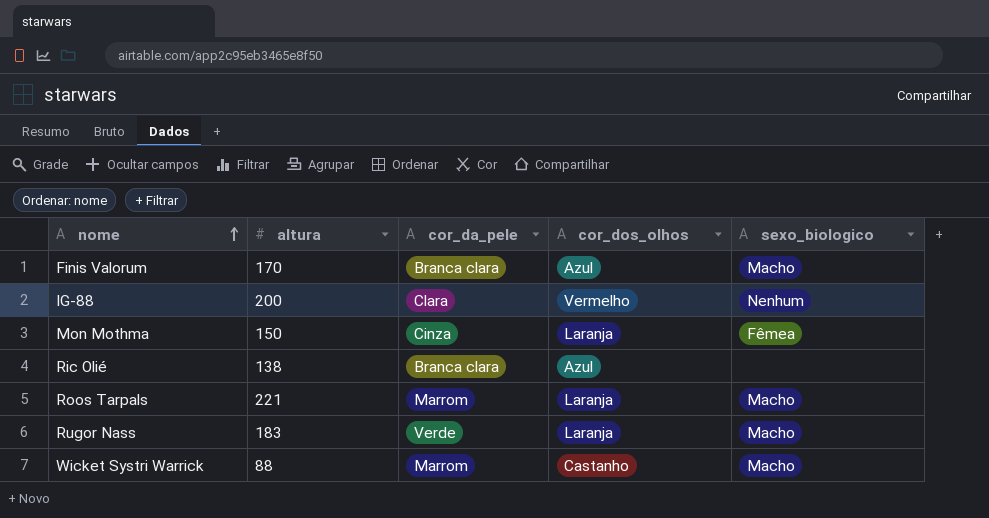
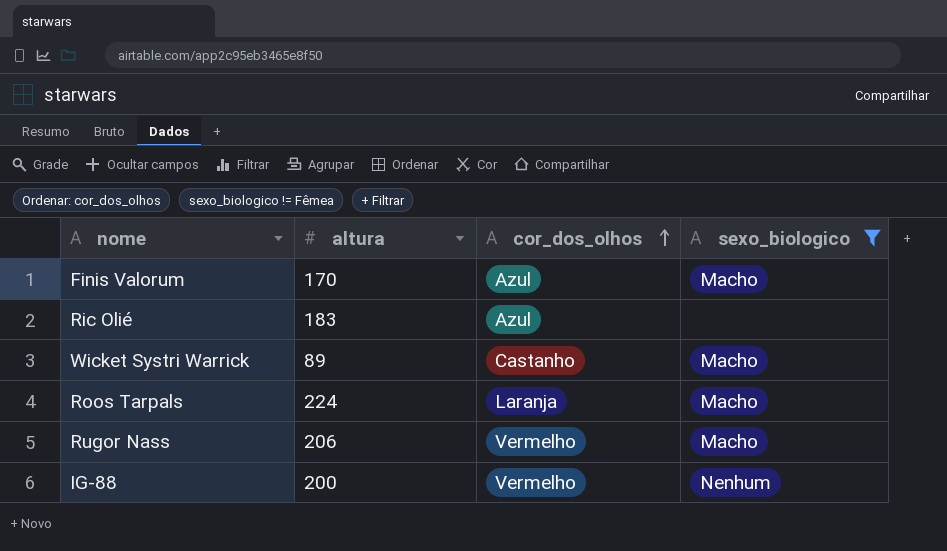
filter: none -> sexo_biologico != Fêmea
row order: nome ascending -> cor_dos_olhos ascending
column cor_da_pele | position: 3 -> none
Ric Olié | altura: 138 -> 183
Wicket Systri Warrick | altura: 88 -> 89
Roos Tarpals | altura: 221 -> 224
Rugor Nass | altura: 183 -> 206
Rugor Nass | cor_dos_olhos: Laranja -> Vermelho

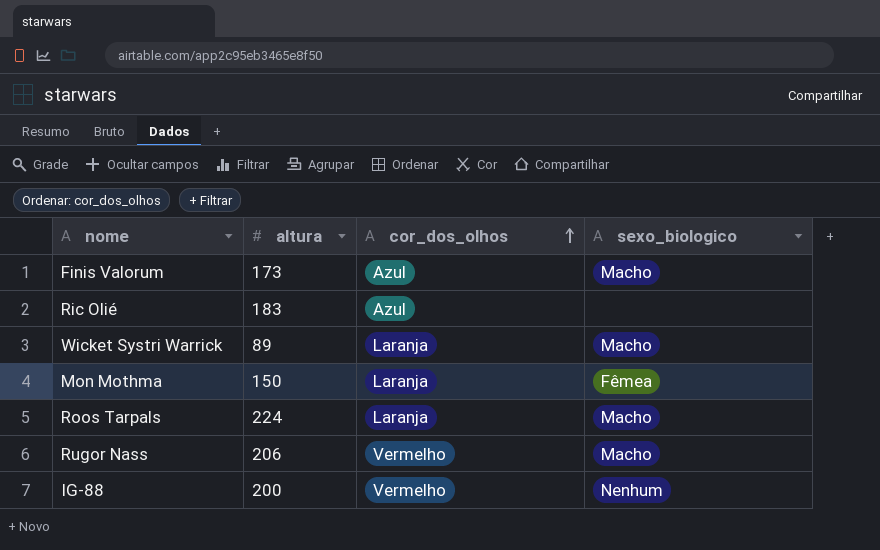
filter: sexo_biologico != Fêmea -> none
Finis Valorum | altura: 170 -> 173
Wicket Systri Warrick | cor_dos_olhos: Castanho -> Laranja

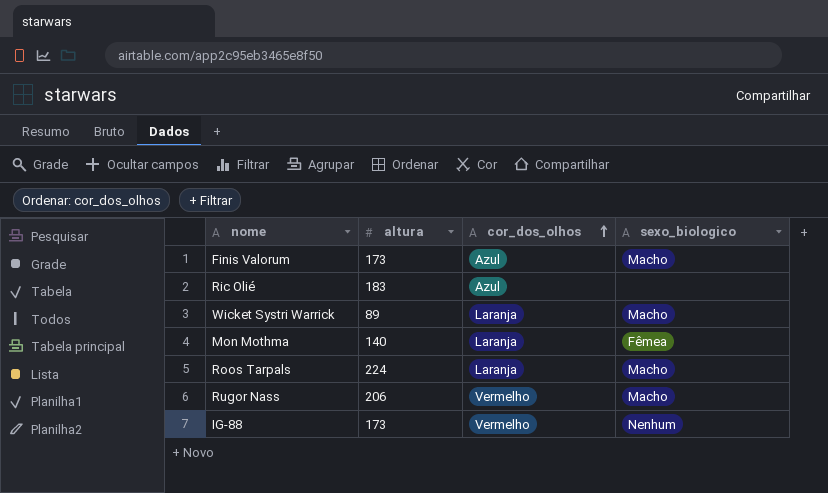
Mon Mothma | altura: 150 -> 140
IG-88 | altura: 200 -> 173

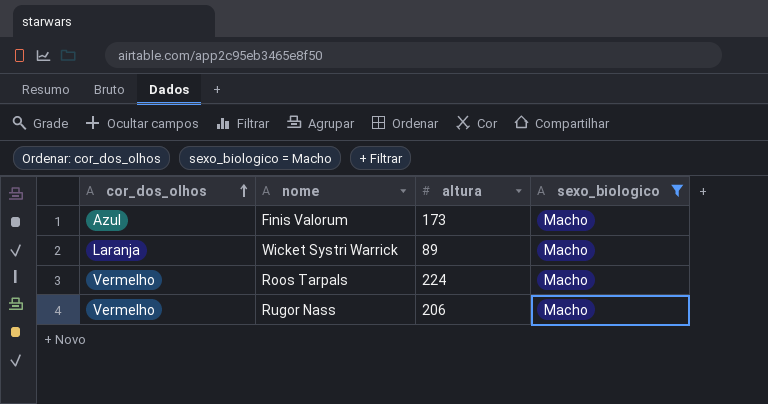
filter: none -> sexo_biologico = Macho
column cor_dos_olhos | position: 3 -> 1
Roos Tarpals | cor_dos_olhos: Laranja -> Vermelho

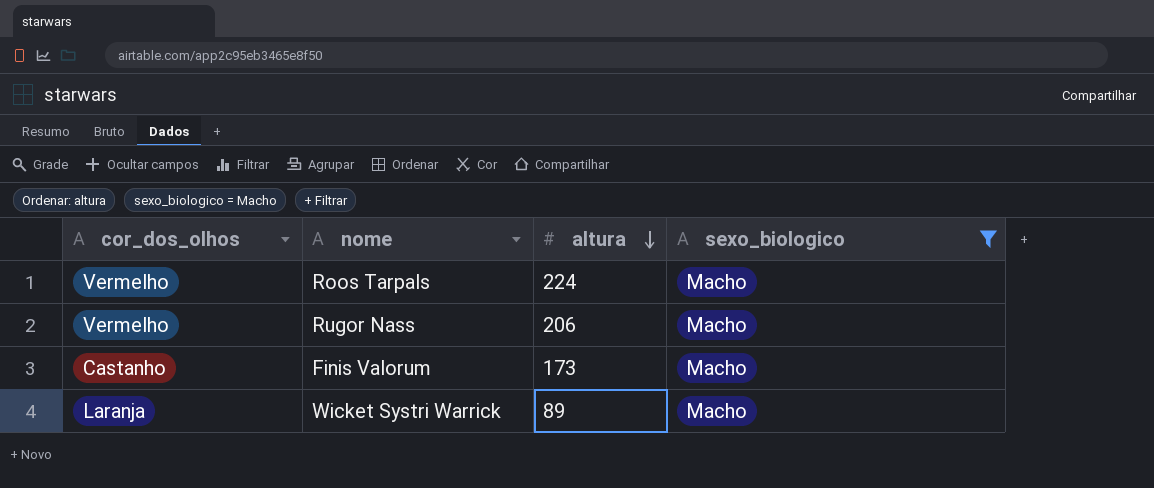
row order: cor_dos_olhos ascending -> altura descending
Finis Valorum | cor_dos_olhos: Azul -> Castanho

